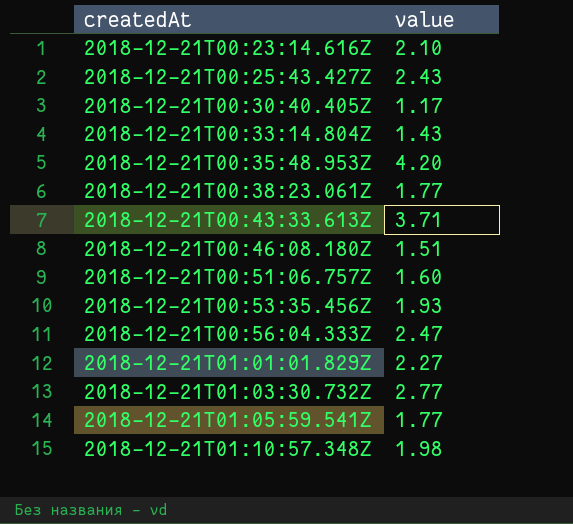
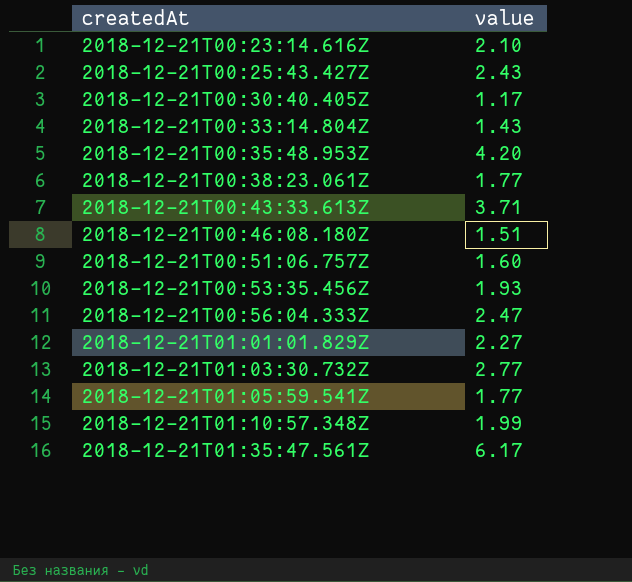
2018-12-21T01:10:57.348Z | value: 1.98 -> 1.99
row 2018-12-21T01:35:47.561Z: none -> 6.17

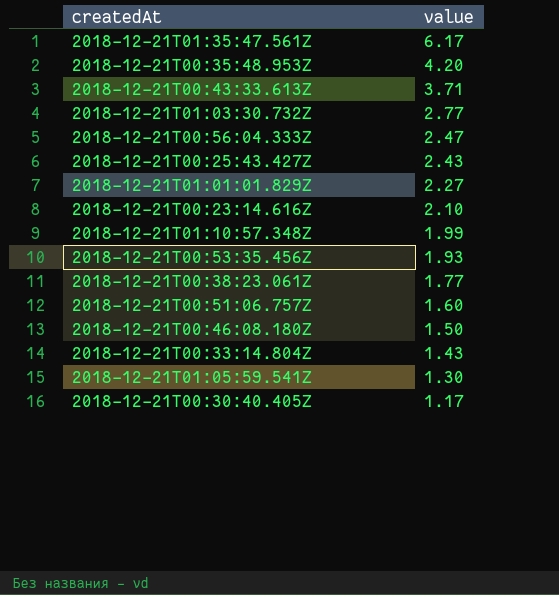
row order: createdAt ascending -> value descending
2018-12-21T00:46:08.180Z | value: 1.51 -> 1.50
2018-12-21T01:05:59.541Z | value: 1.77 -> 1.30

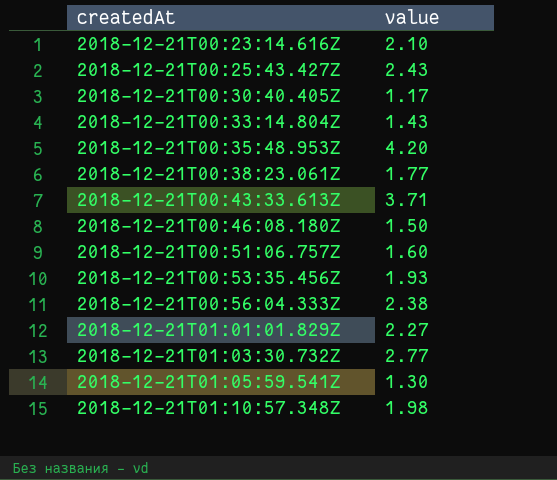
row order: value descending -> createdAt ascending
row 2018-12-21T01:35:47.561Z: 6.17 -> none
2018-12-21T00:56:04.333Z | value: 2.47 -> 2.38
2018-12-21T01:10:57.348Z | value: 1.99 -> 1.98

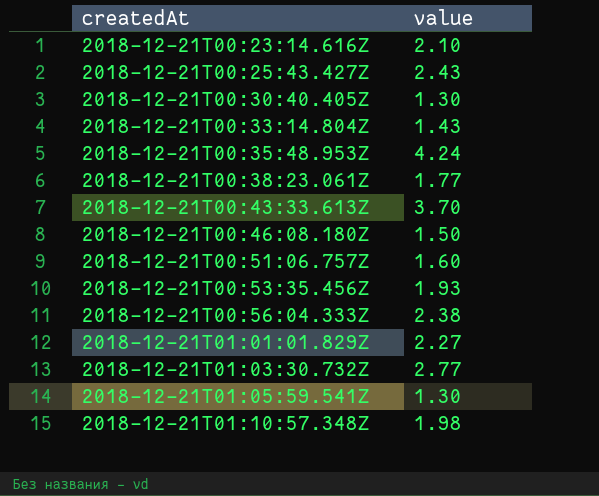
2018-12-21T00:30:40.405Z | value: 1.17 -> 1.30
2018-12-21T00:35:48.953Z | value: 4.20 -> 4.24
2018-12-21T00:43:33.613Z | value: 3.71 -> 3.70

